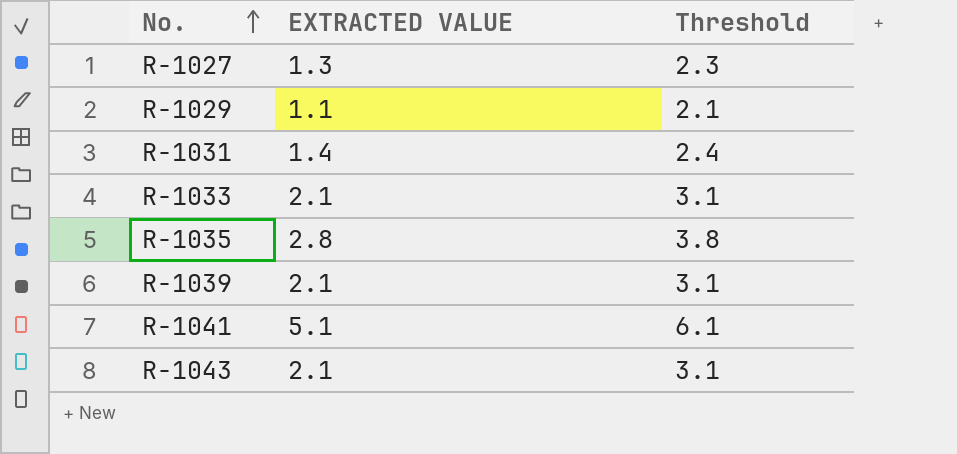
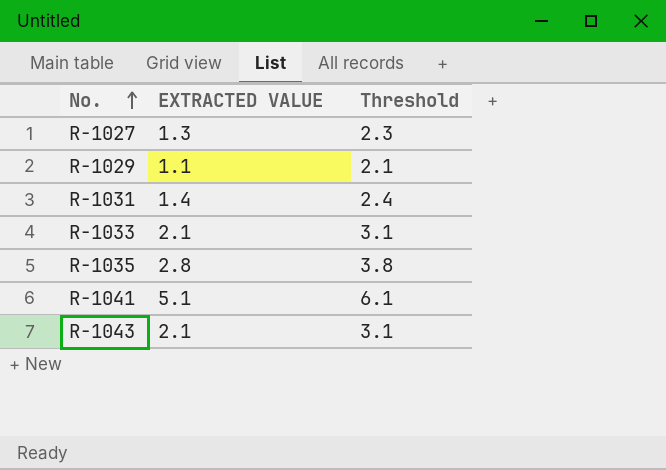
row R-1039: 2.1 | 3.1 -> none

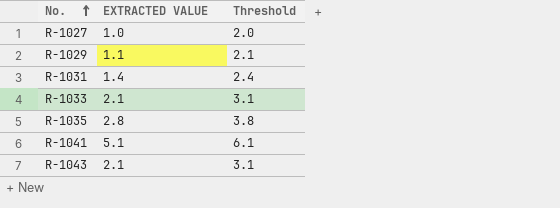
R-1027 | EXTRACTED VALUE: 1.3 -> 1.0
R-1027 | Threshold: 2.3 -> 2.0

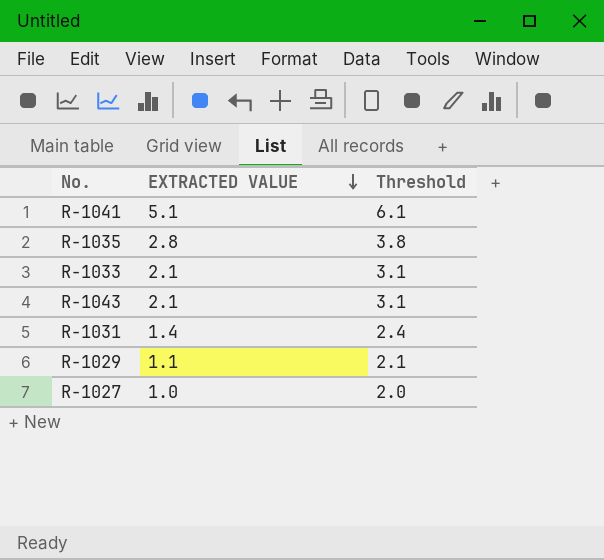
row order: No. ascending -> EXTRACTED VALUE descending

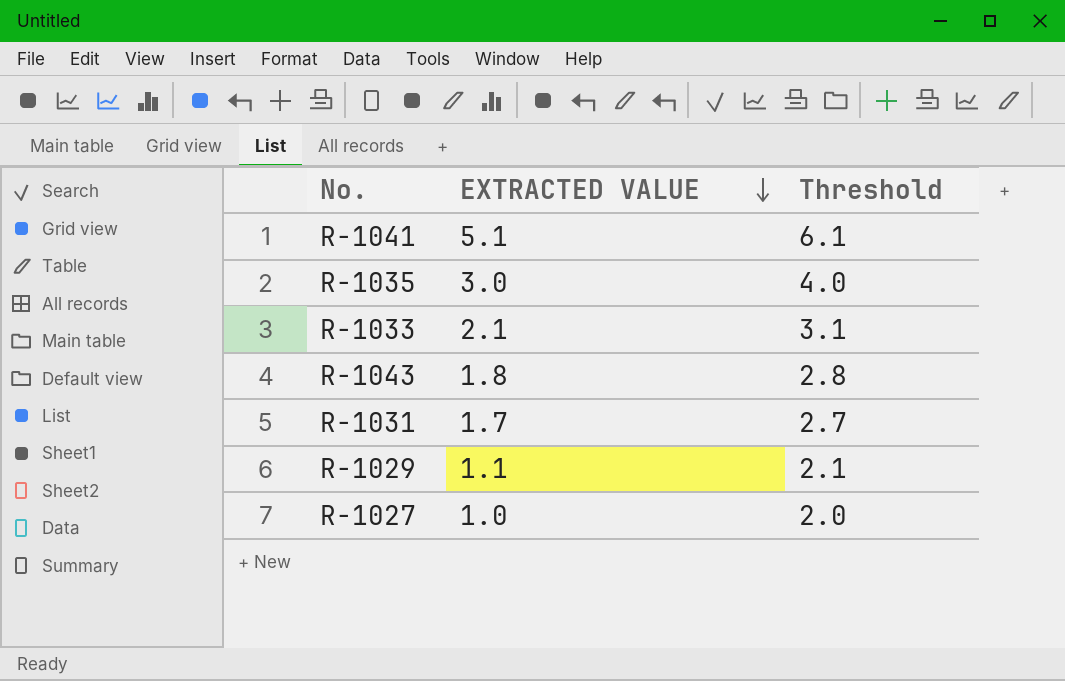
R-1035 | EXTRACTED VALUE: 2.8 -> 3.0
R-1035 | Threshold: 3.8 -> 4.0
R-1043 | EXTRACTED VALUE: 2.1 -> 1.8
R-1043 | Threshold: 3.1 -> 2.8
R-1031 | EXTRACTED VALUE: 1.4 -> 1.7
R-1031 | Threshold: 2.4 -> 2.7

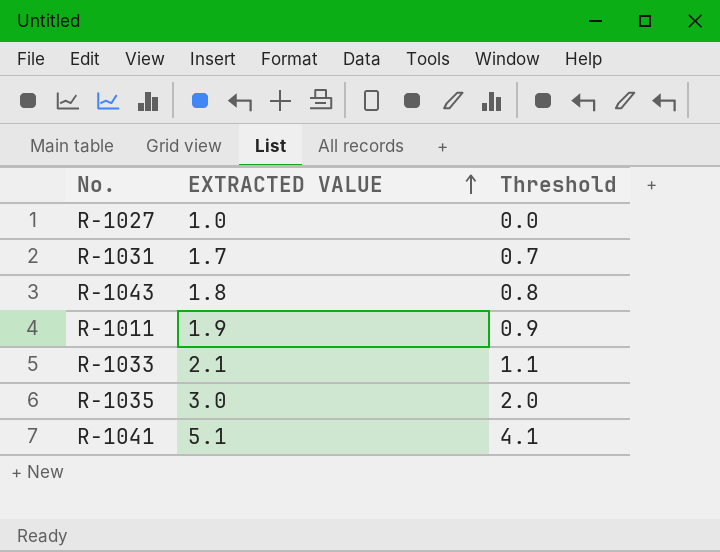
row order: EXTRACTED VALUE descending -> EXTRACTED VALUE ascending
column Threshold | formula: [EXTRACTED VALUE] + 1 -> [EXTRACTED VALUE] - 1
row R-1029: 1.1 | 2.1 -> none
row R-1011: none -> 1.9 | 0.9

